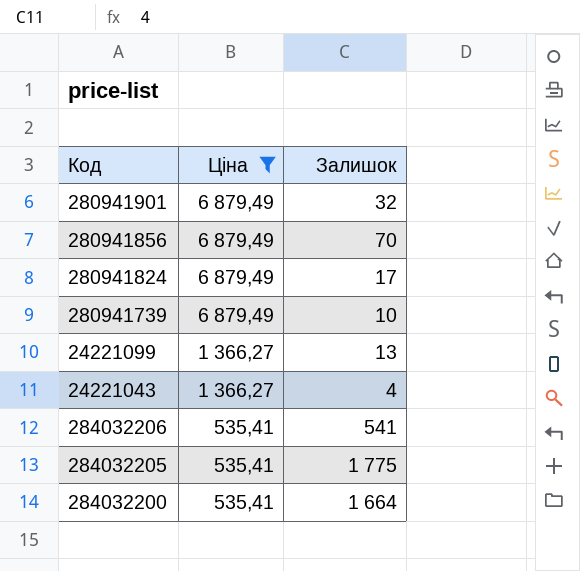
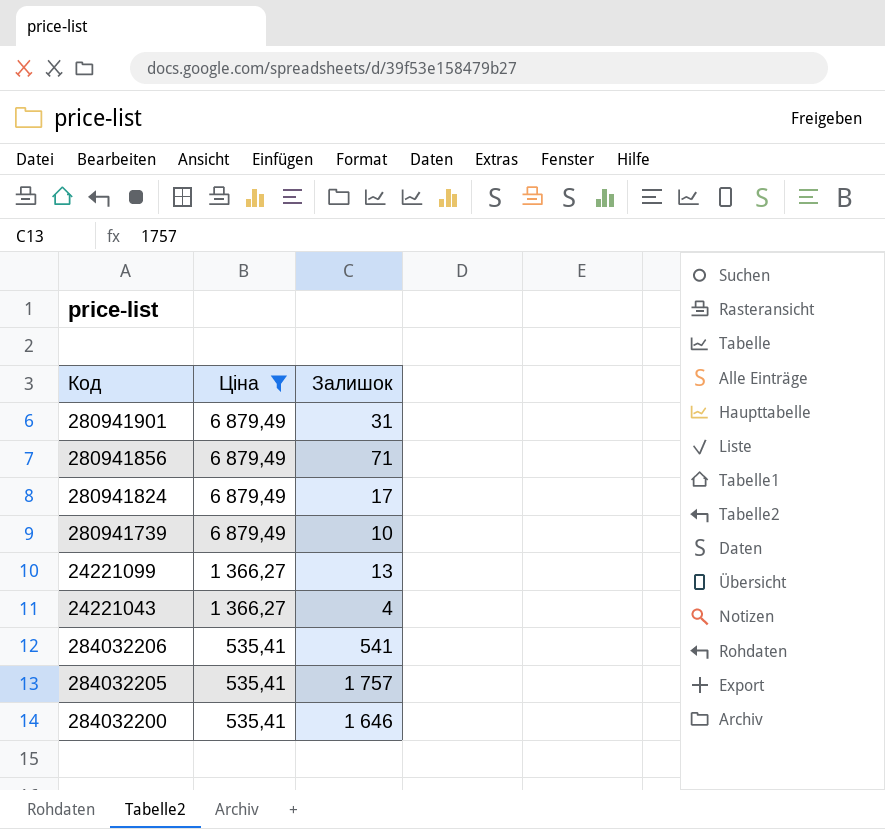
280941901 | Залишок: 32 -> 31
280941856 | Залишок: 70 -> 71
284032205 | Залишок: 1 775 -> 1 757
284032200 | Залишок: 1 664 -> 1 646

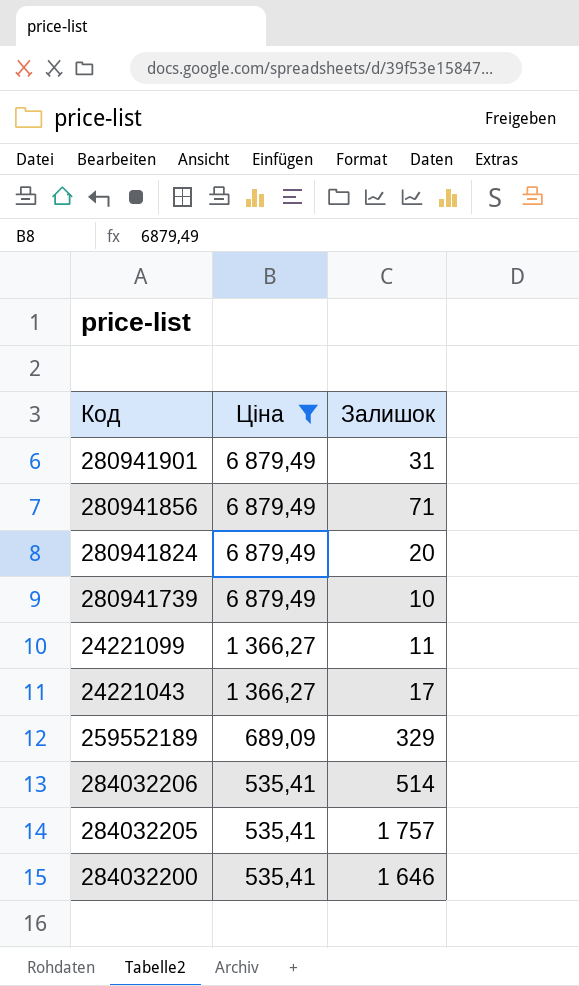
280941824 | Залишок: 17 -> 20
24221099 | Залишок: 13 -> 11
24221043 | Залишок: 4 -> 17
row 259552189: none -> 689,09 | 329
284032206 | Залишок: 541 -> 514

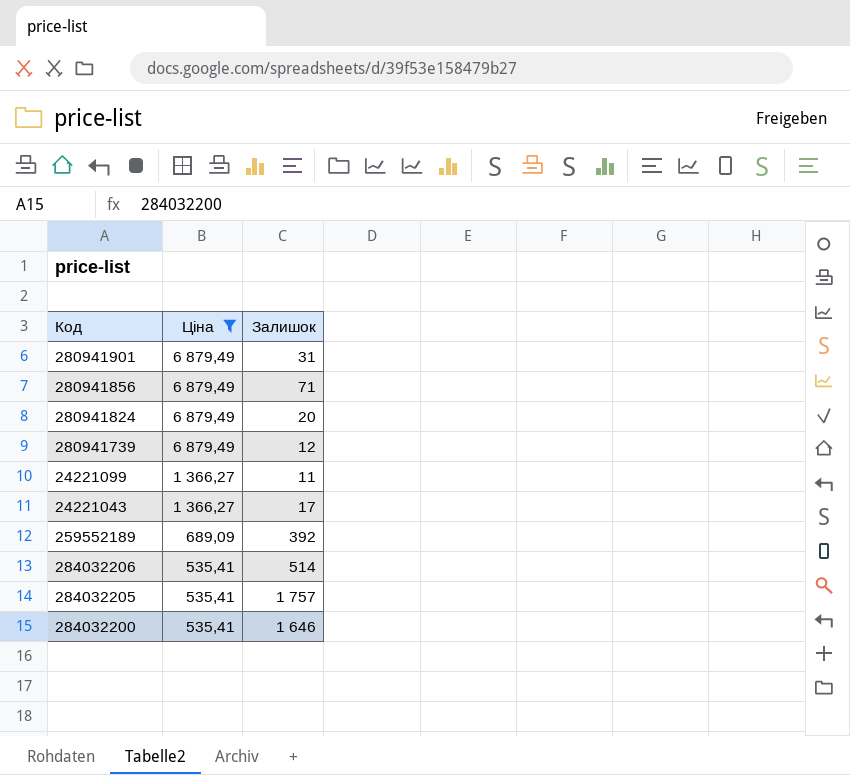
280941739 | Залишок: 10 -> 12
259552189 | Залишок: 329 -> 392

